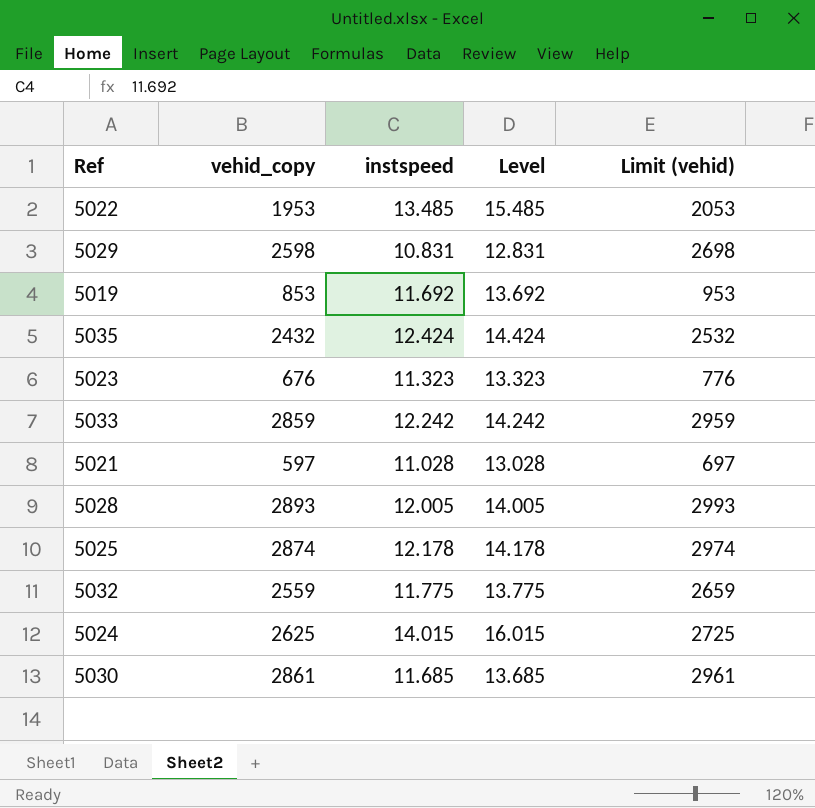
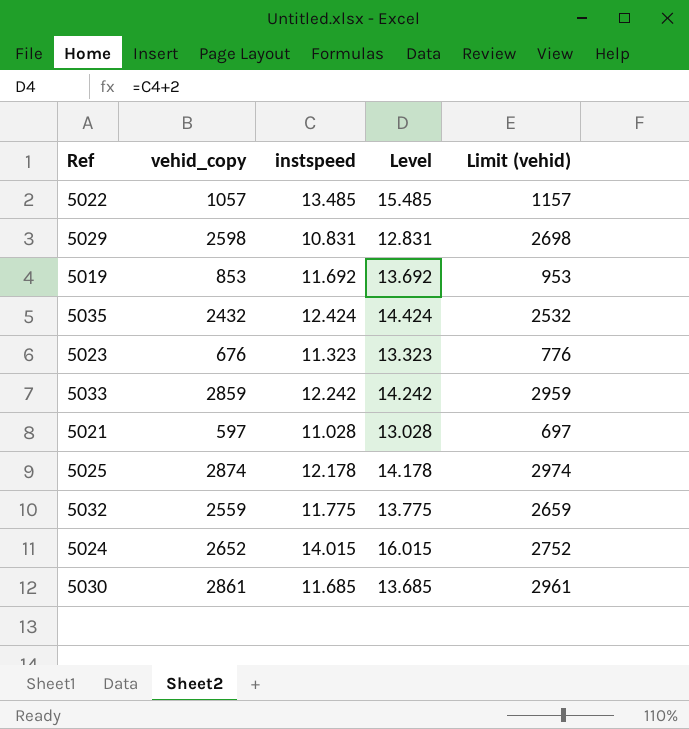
row 5028: 2893 | 12.005 | 14.005 | 2993 -> none
5022 | vehid_copy: 1953 -> 1057
5022 | Limit (vehid): 2053 -> 1157
5024 | vehid_copy: 2625 -> 2652
5024 | Limit (vehid): 2725 -> 2752

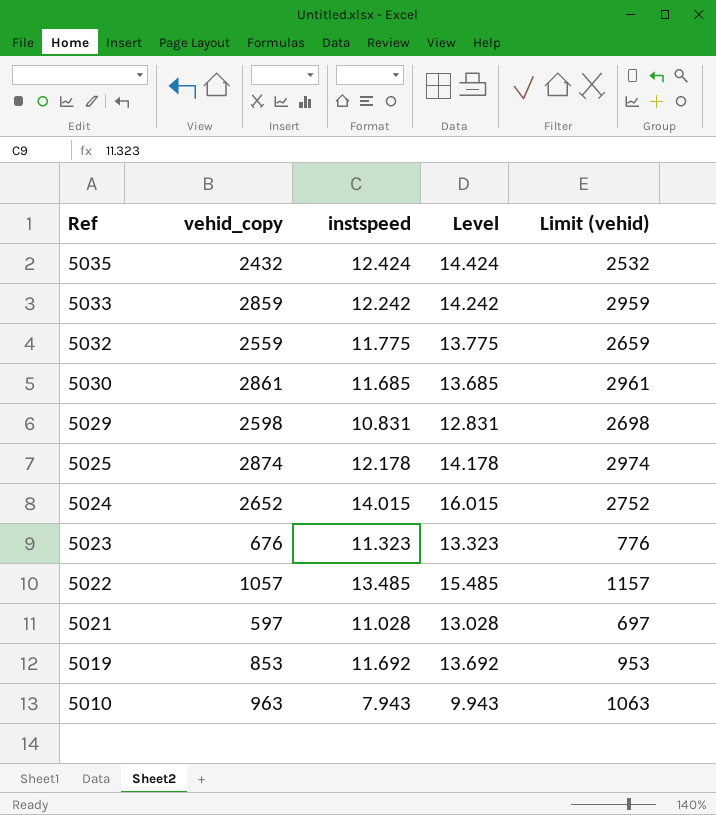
row order: none -> Ref descending
row 5010: none -> 963 | 7.943 | 9.943 | 1063

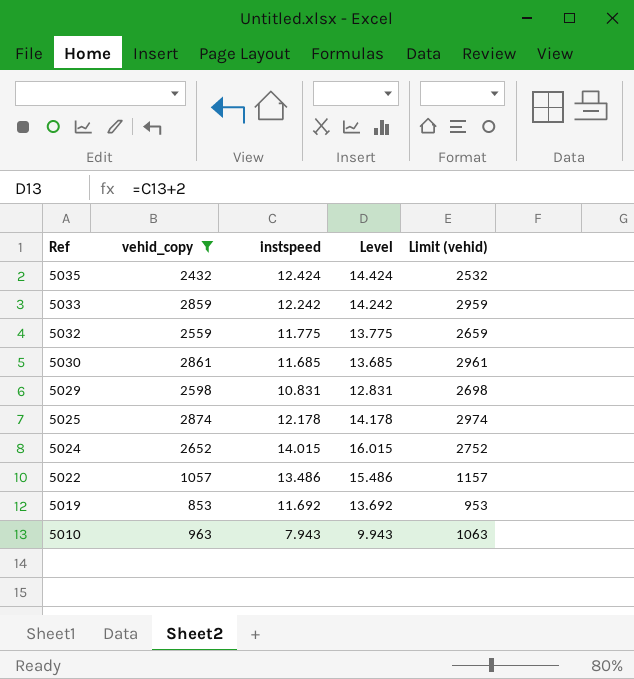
filter: none -> vehid_copy >= 853
5022 | instspeed: 13.485 -> 13.486
5022 | Level: 15.485 -> 15.486

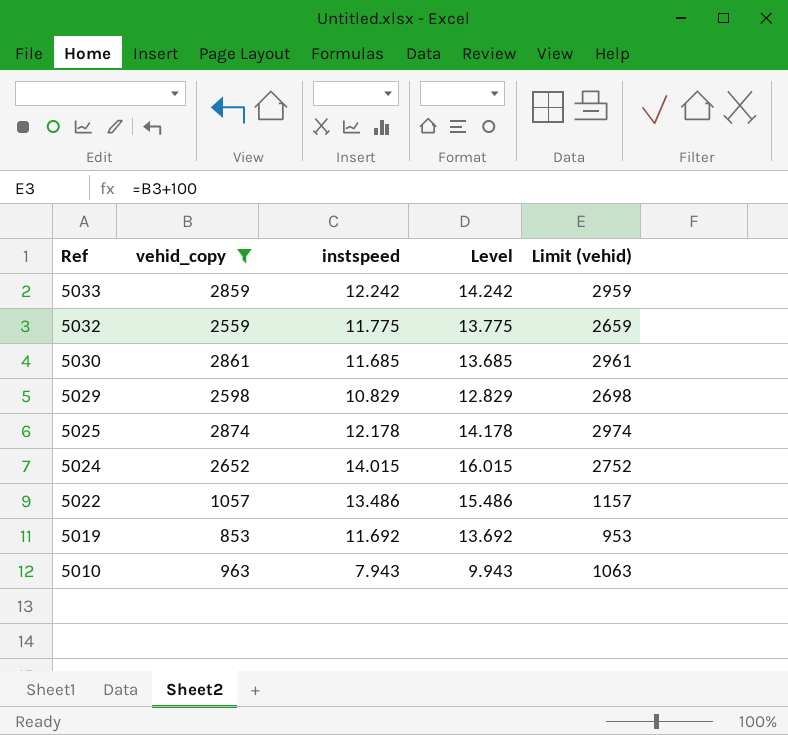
row 5035: 2432 | 12.424 | 14.424 | 2532 -> none
5029 | instspeed: 10.831 -> 10.829
5029 | Level: 12.831 -> 12.829

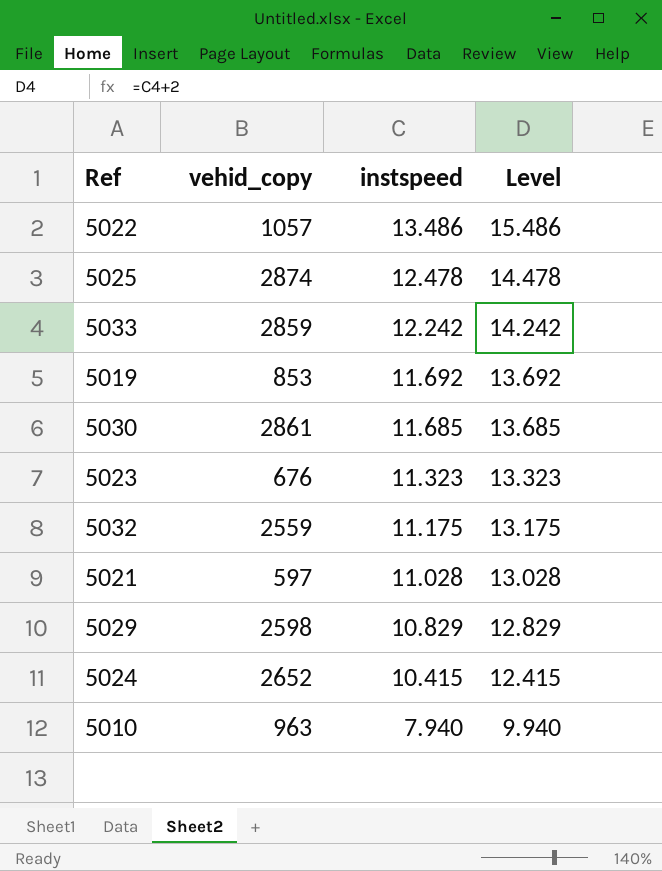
filter: vehid_copy >= 853 -> none
row order: Ref descending -> instspeed descending
column Limit (vehid) | formula: [vehid_copy] + 100 -> none
5025 | instspeed: 12.178 -> 12.478
5025 | Level: 14.178 -> 14.478
5032 | instspeed: 11.775 -> 11.175
5032 | Level: 13.775 -> 13.175
5024 | instspeed: 14.015 -> 10.415
5024 | Level: 16.015 -> 12.415
5010 | instspeed: 7.943 -> 7.940
5010 | Level: 9.943 -> 9.940

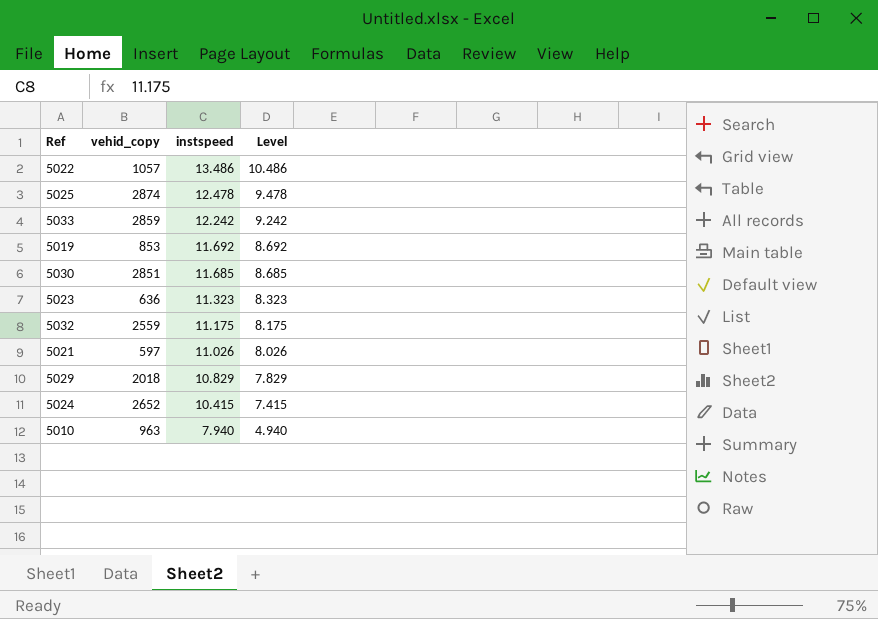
column Level | formula: [instspeed] + 2 -> [instspeed] - 3
5030 | vehid_copy: 2861 -> 2851
5023 | vehid_copy: 676 -> 636
5021 | instspeed: 11.028 -> 11.026
5029 | vehid_copy: 2598 -> 2018

